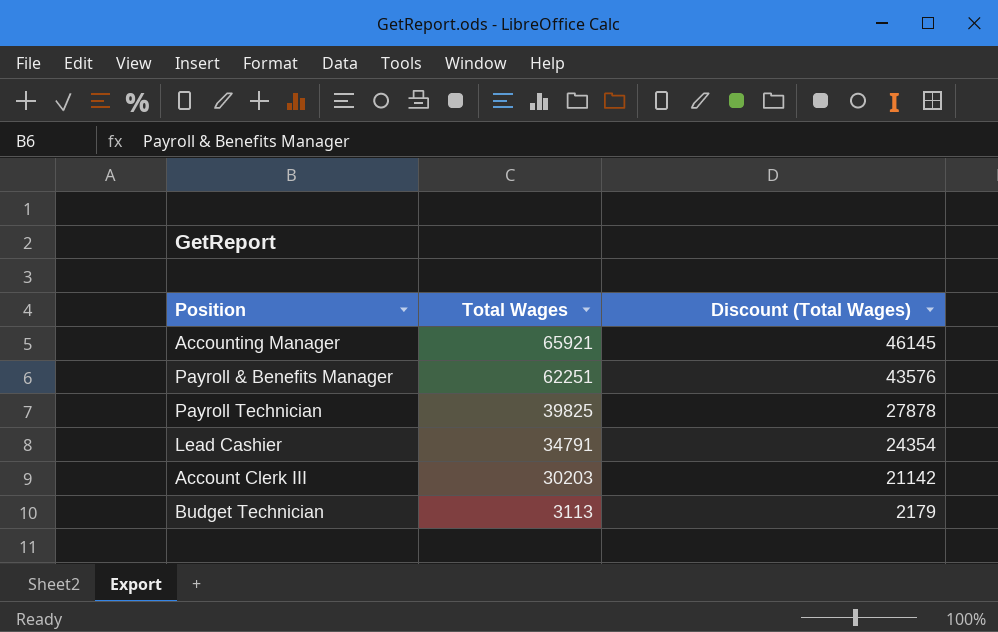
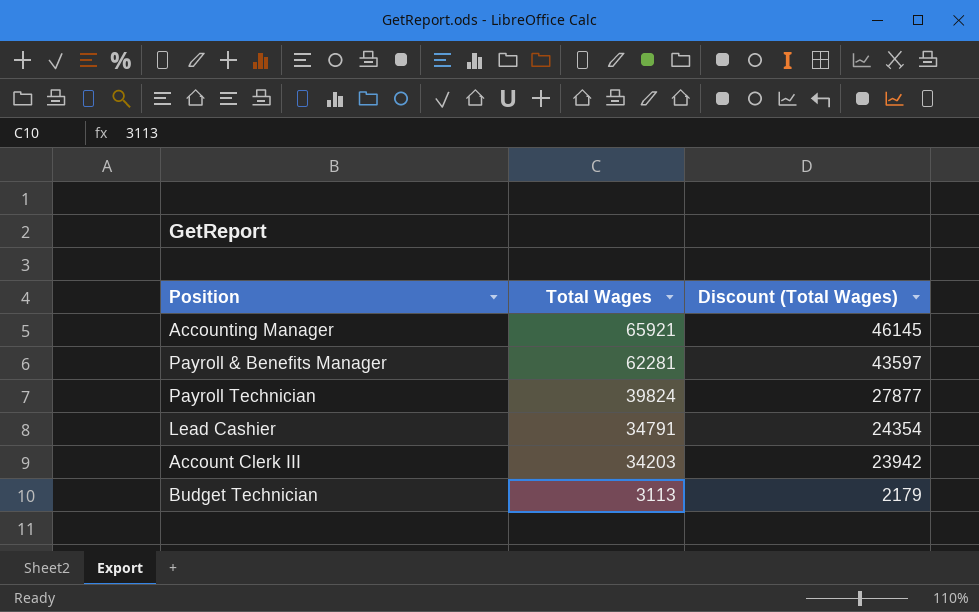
Payroll & Benefits Manager | Total Wages: 62251 -> 62281
Payroll & Benefits Manager | Discount (Total Wages): 43576 -> 43597
Payroll Technician | Total Wages: 39825 -> 39824
Payroll Technician | Discount (Total Wages): 27878 -> 27877
Account Clerk III | Total Wages: 30203 -> 34203
Account Clerk III | Discount (Total Wages): 21142 -> 23942

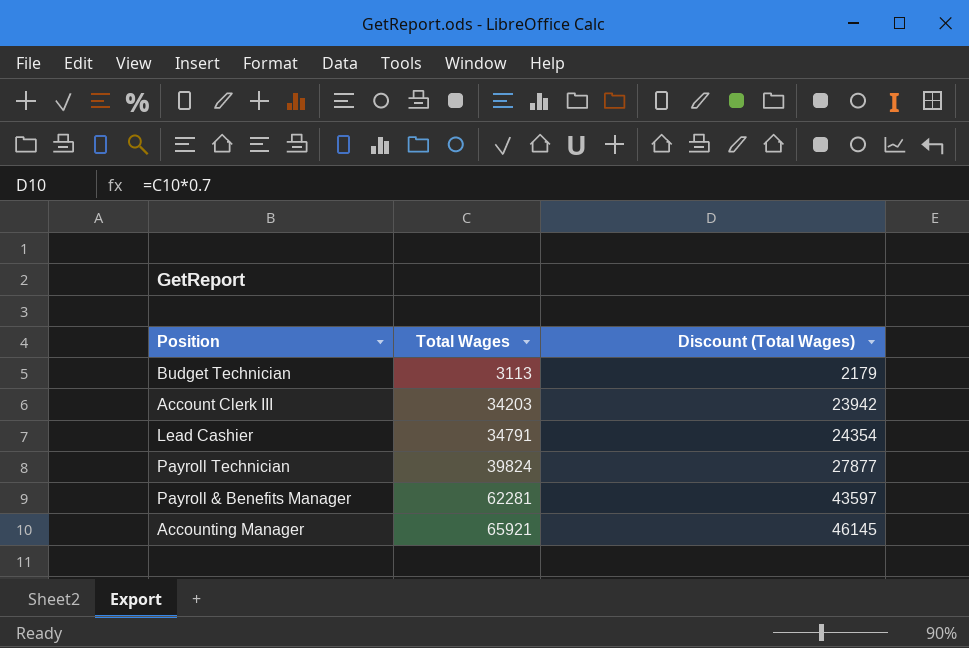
row order: Total Wages descending -> Total Wages ascending

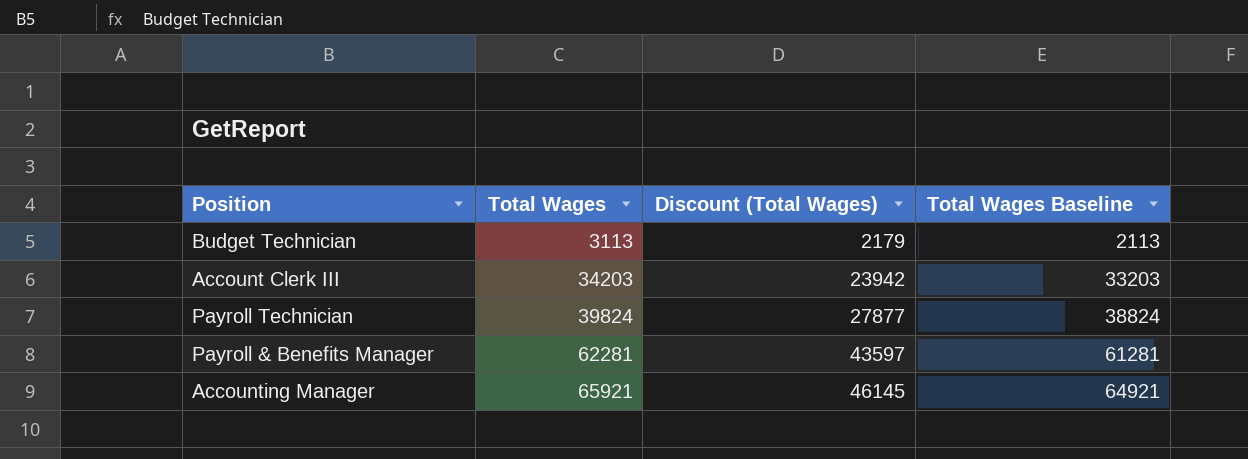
column Total Wages Baseline | formula: none -> [Total Wages] - 1000
row Lead Cashier: 34791 | 24354 -> none

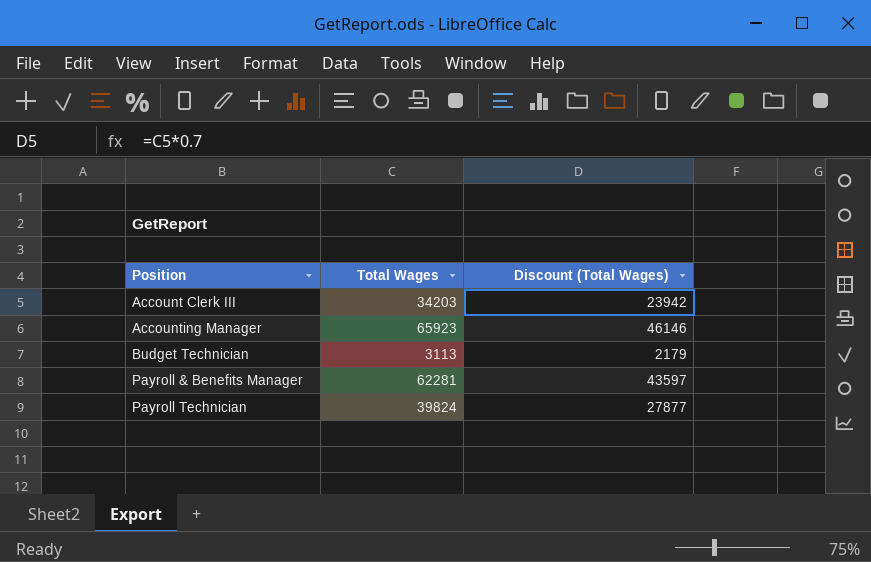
row order: Total Wages ascending -> Position ascending
column Total Wages Baseline | formula: [Total Wages] - 1000 -> none
Accounting Manager | Total Wages: 65921 -> 65923
Accounting Manager | Discount (Total Wages): 46145 -> 46146

